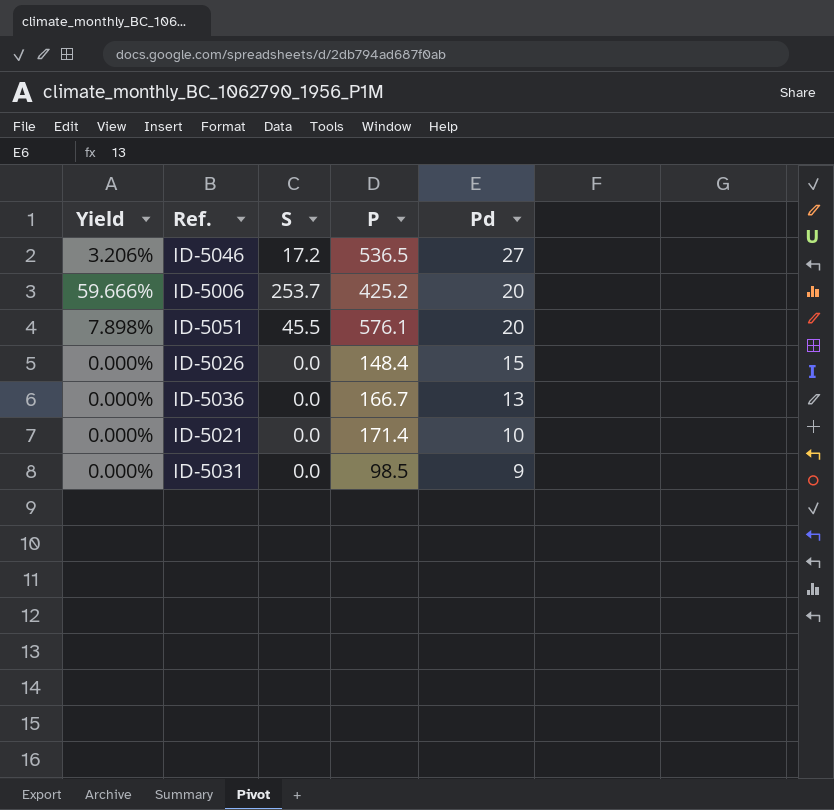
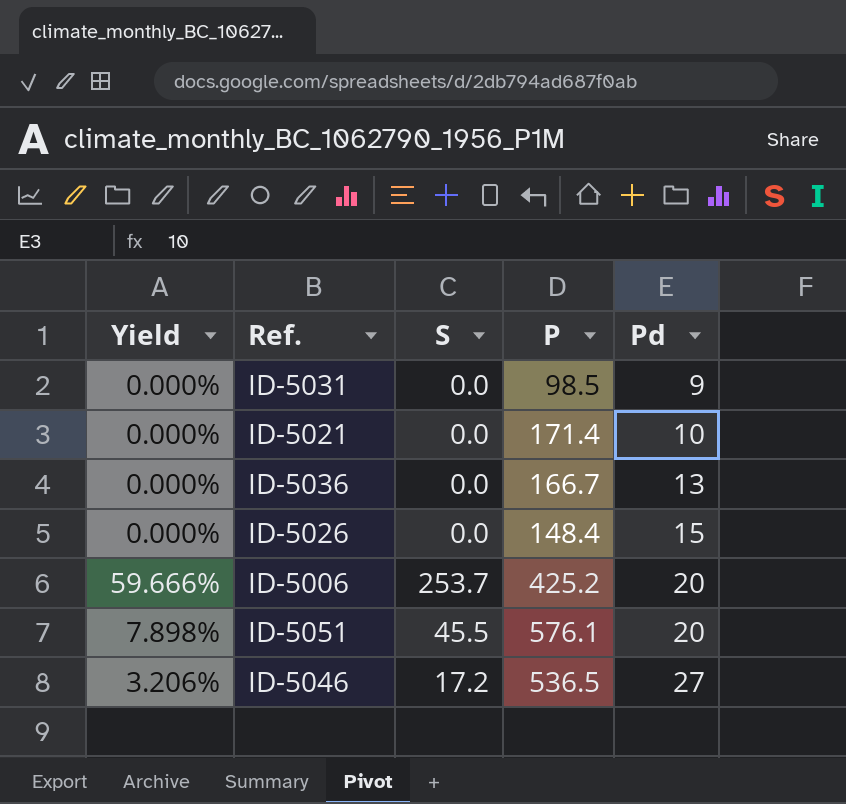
row order: Pd descending -> Pd ascending

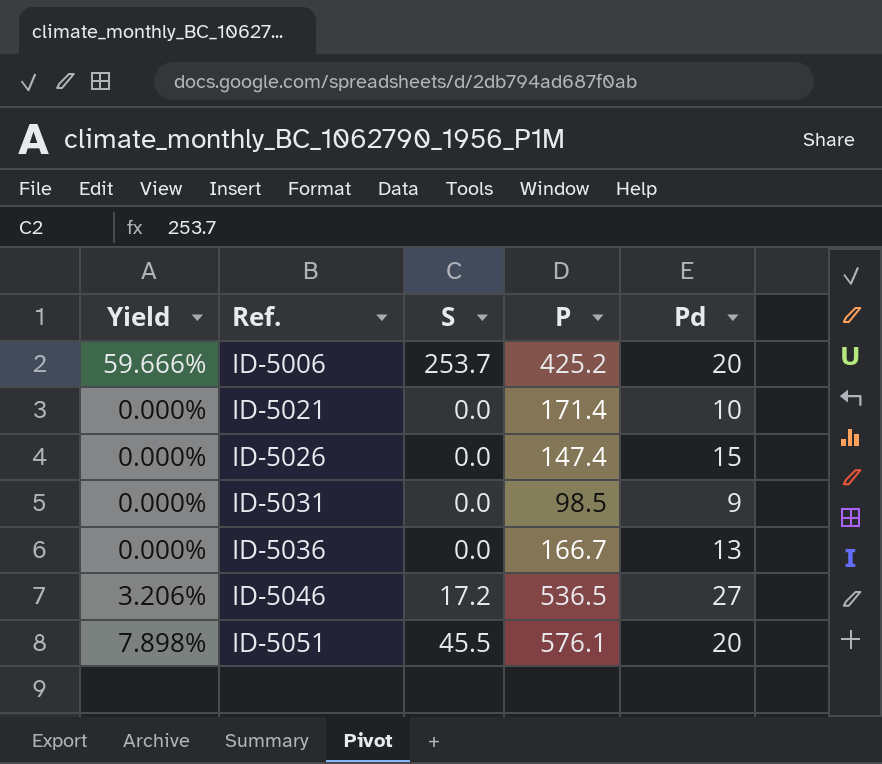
row order: Pd ascending -> Ref. ascending
ID-5026 | P: 148.4 -> 147.4

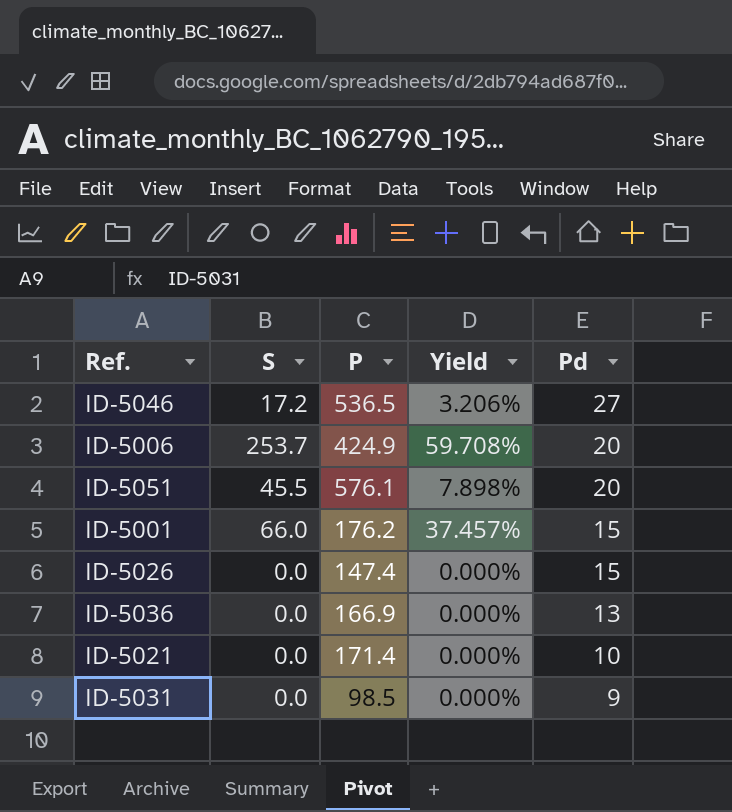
row order: Ref. ascending -> Pd descending
column Yield | position: 1 -> 4
ID-5006 | P: 425.2 -> 424.9
ID-5006 | Yield: 59.666% -> 59.708%
row ID-5001: none -> 66.0 | 176.2 | 37.457% | 15
ID-5036 | P: 166.7 -> 166.9

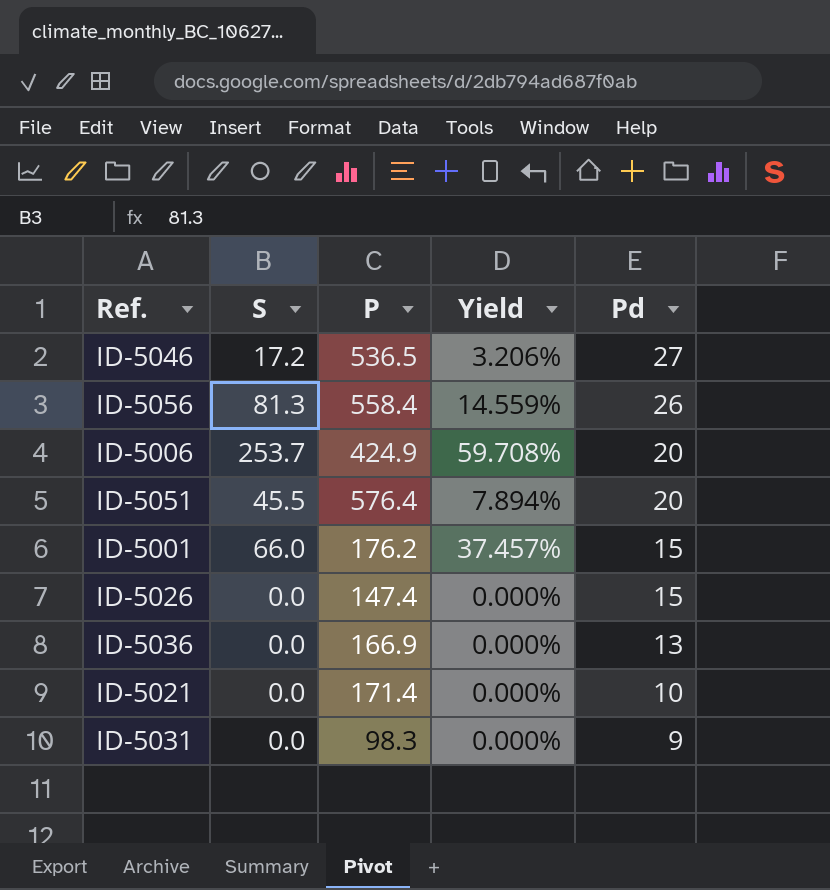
row ID-5056: none -> 81.3 | 558.4 | 14.559% | 26
ID-5051 | P: 576.1 -> 576.4
ID-5051 | Yield: 7.898% -> 7.894%
ID-5031 | P: 98.5 -> 98.3

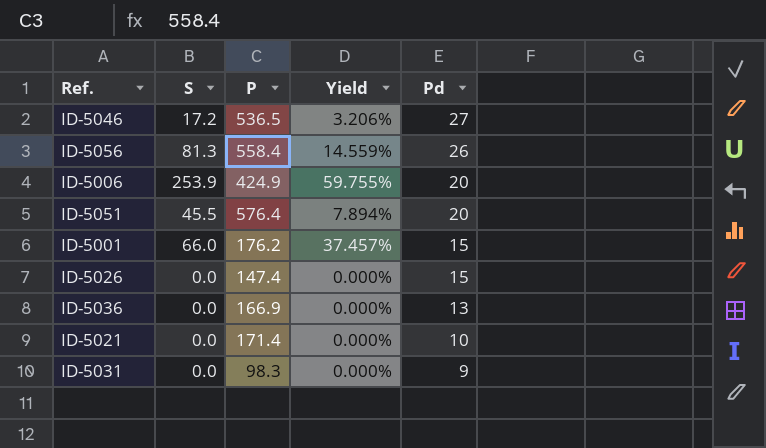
ID-5006 | S: 253.7 -> 253.9
ID-5006 | Yield: 59.708% -> 59.755%

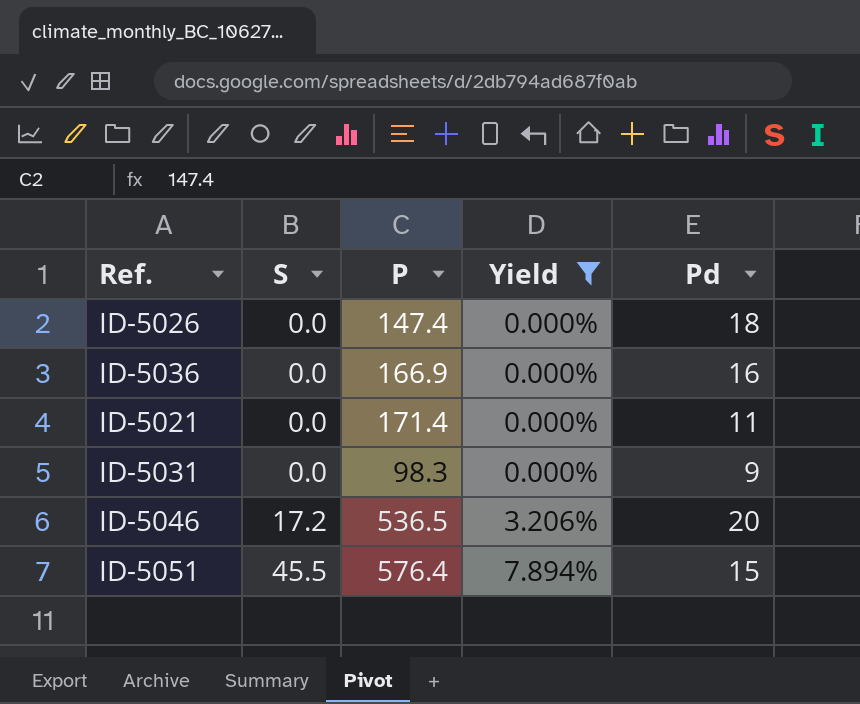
filter: none -> Yield <= 7.894%
row order: Pd descending -> S ascending
ID-5026 | Pd: 15 -> 18
ID-5036 | Pd: 13 -> 16
ID-5021 | Pd: 10 -> 11
ID-5046 | Pd: 27 -> 20
ID-5051 | Pd: 20 -> 15

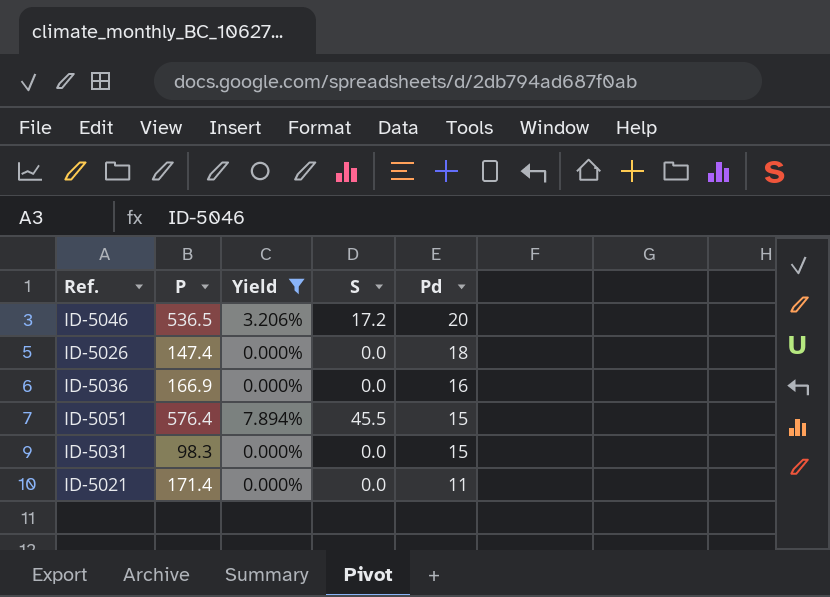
row order: S ascending -> Pd descending
column S | position: 2 -> 4
ID-5031 | Pd: 9 -> 15

